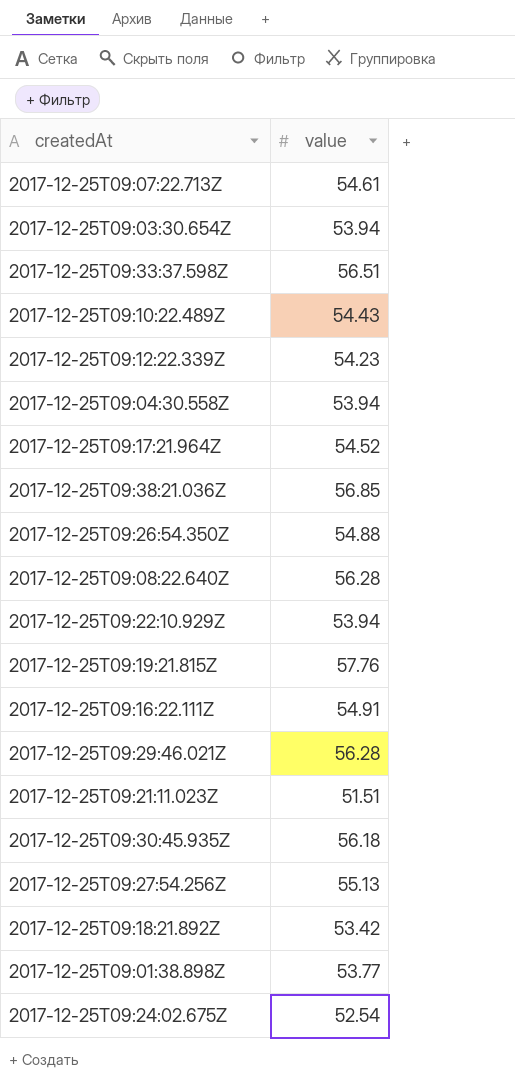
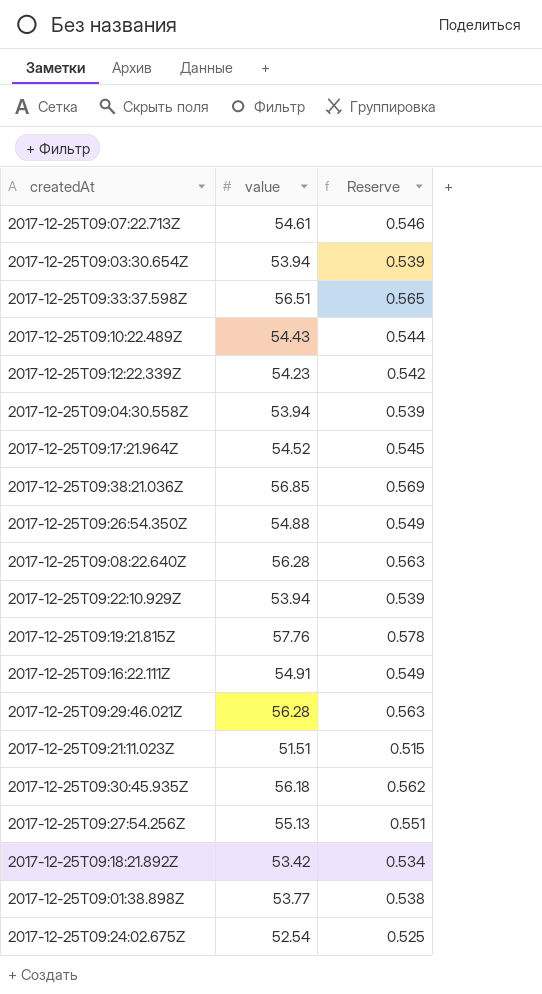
column Reserve | formula: none -> [value] * 0.01

